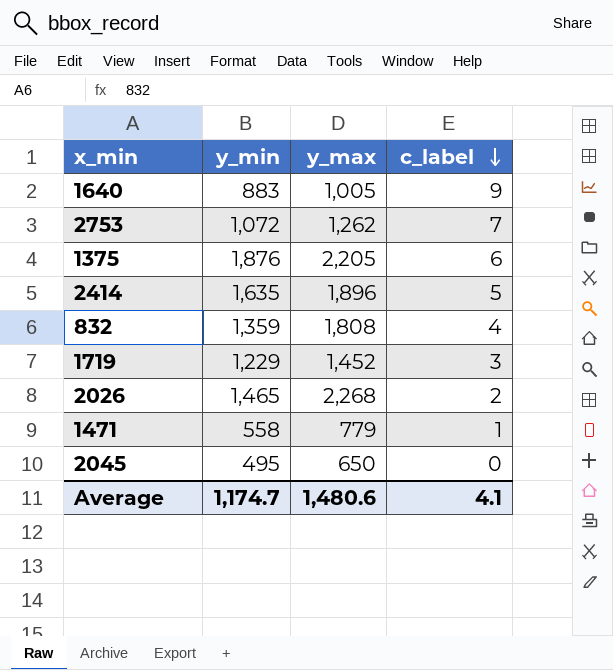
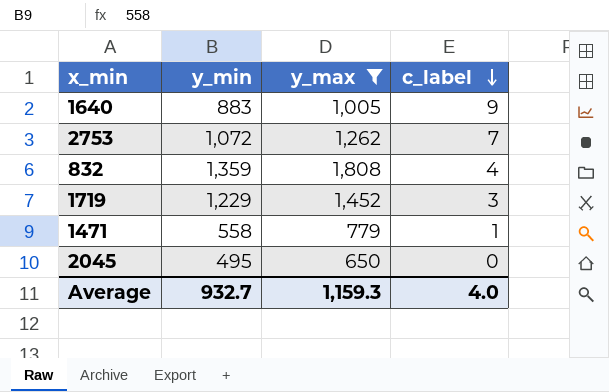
filter: none -> y_max <= 1,808
Average | y_min: 1,174.7 -> 932.7
Average | y_max: 1,480.6 -> 1,159.3
Average | c_label: 4.1 -> 4.0

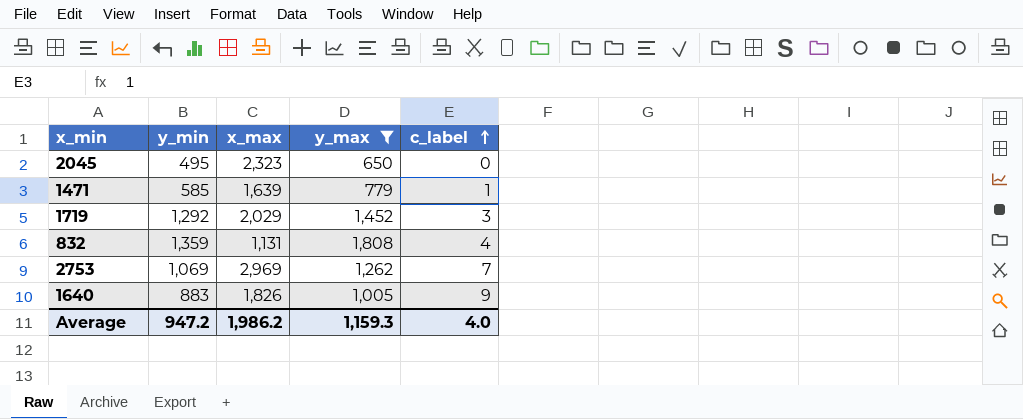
row order: c_label descending -> c_label ascending
column x_max | position: none -> 3
1471 | y_min: 558 -> 585
1719 | y_min: 1,229 -> 1,292
2753 | y_min: 1,072 -> 1,069
Average | y_min: 932.7 -> 947.2

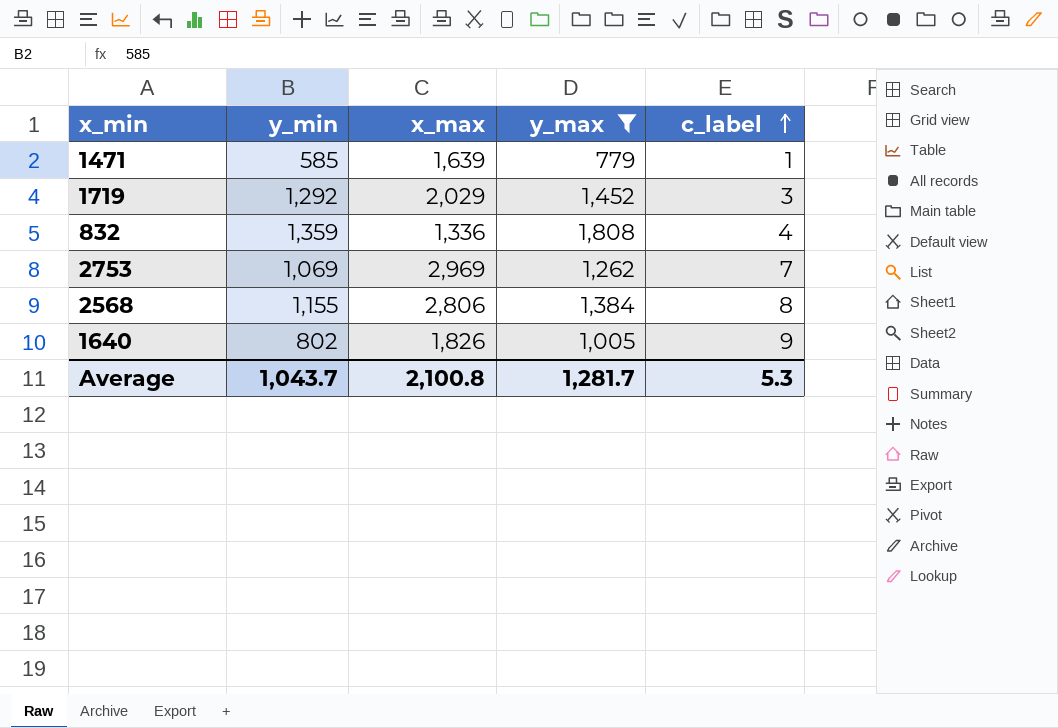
row 2045: 495 | 2,323 | 650 | 0 -> none
832 | x_max: 1,131 -> 1,336
row 2568: none -> 1,155 | 2,806 | 1,384 | 8
1640 | y_min: 883 -> 802
Average | y_min: 947.2 -> 1,043.7
Average | x_max: 1,986.2 -> 2,100.8
Average | y_max: 1,159.3 -> 1,281.7
Average | c_label: 4.0 -> 5.3

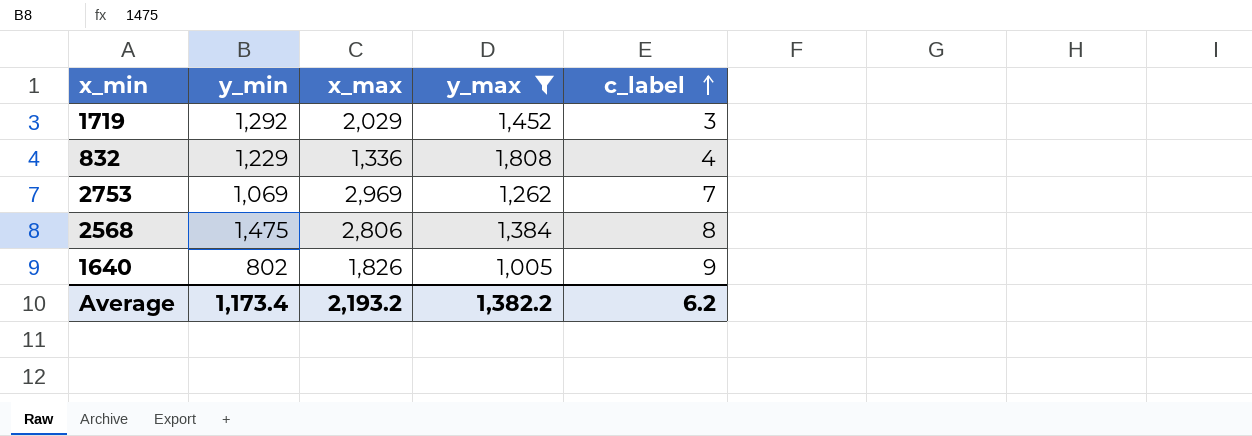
row 1471: 585 | 1,639 | 779 | 1 -> none
832 | y_min: 1,359 -> 1,229
2568 | y_min: 1,155 -> 1,475
Average | y_min: 1,043.7 -> 1,173.4
Average | x_max: 2,100.8 -> 2,193.2
Average | y_max: 1,281.7 -> 1,382.2
Average | c_label: 5.3 -> 6.2

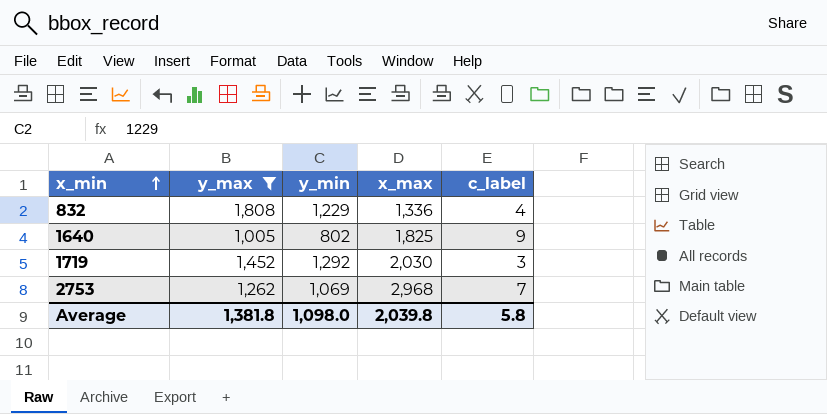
row order: c_label ascending -> x_min ascending
column y_max | position: 4 -> 2
row 2568: 1,475 | 2,806 | 1,384 | 8 -> none
1640 | x_max: 1,826 -> 1,825
1719 | x_max: 2,029 -> 2,030
2753 | x_max: 2,969 -> 2,968
Average | y_max: 1,382.2 -> 1,381.8
Average | y_min: 1,173.4 -> 1,098.0
Average | x_max: 2,193.2 -> 2,039.8
Average | c_label: 6.2 -> 5.8

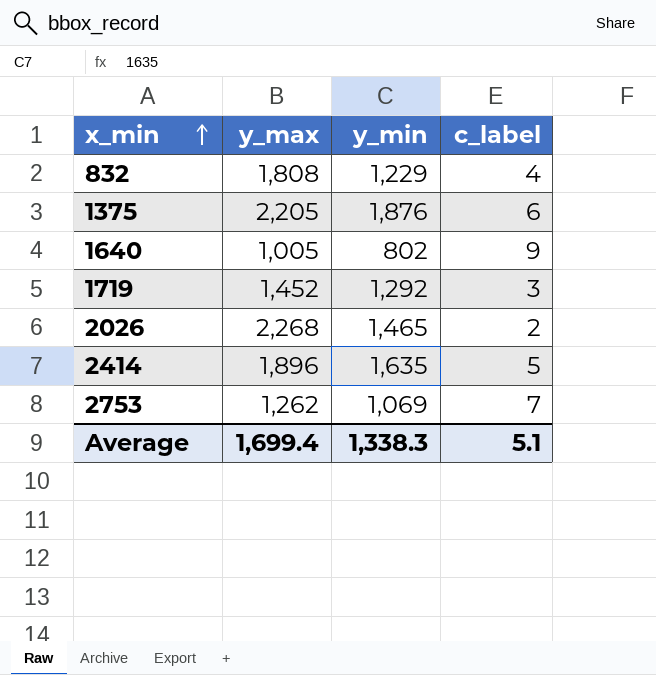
filter: y_max <= 1,808 -> none
column x_max | position: 4 -> none
Average | y_max: 1,381.8 -> 1,699.4
Average | y_min: 1,098.0 -> 1,338.3
Average | c_label: 5.8 -> 5.1

